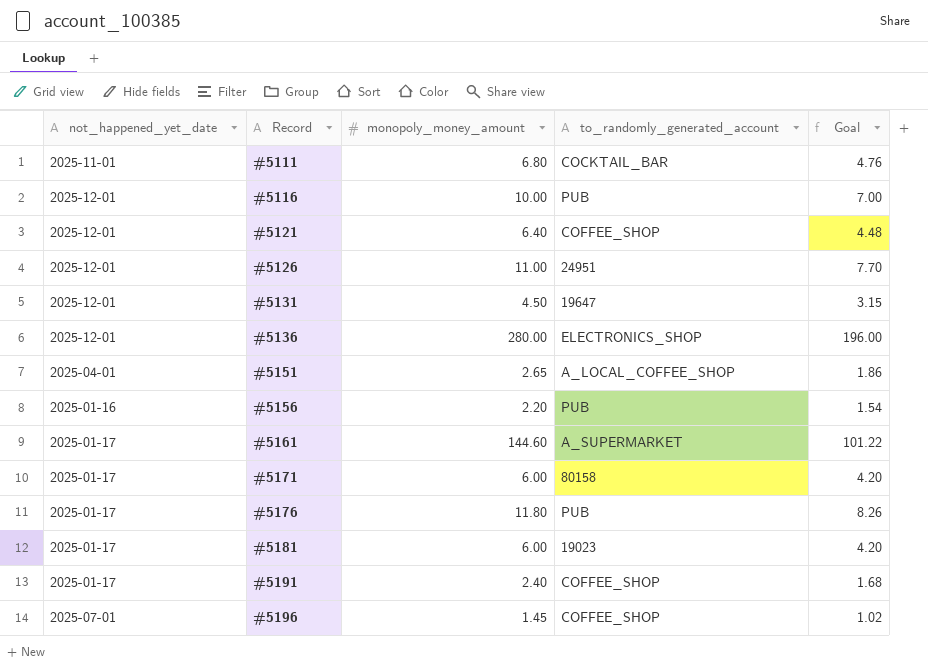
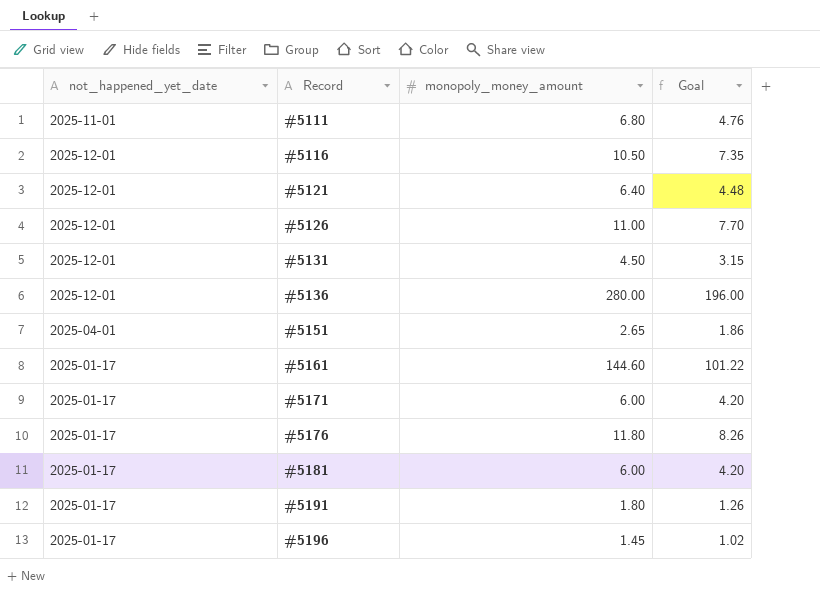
column to_randomly_generated_account | position: 4 -> none
row #5156: 2025-01-16 | 2.20 | PUB | 1.54 -> none
#5116 | monopoly_money_amount: 10.00 -> 10.50
#5116 | Goal: 7.00 -> 7.35
#5191 | monopoly_money_amount: 2.40 -> 1.80
#5191 | Goal: 1.68 -> 1.26
#5196 | not_happened_yet_date: 2025-07-01 -> 2025-01-17

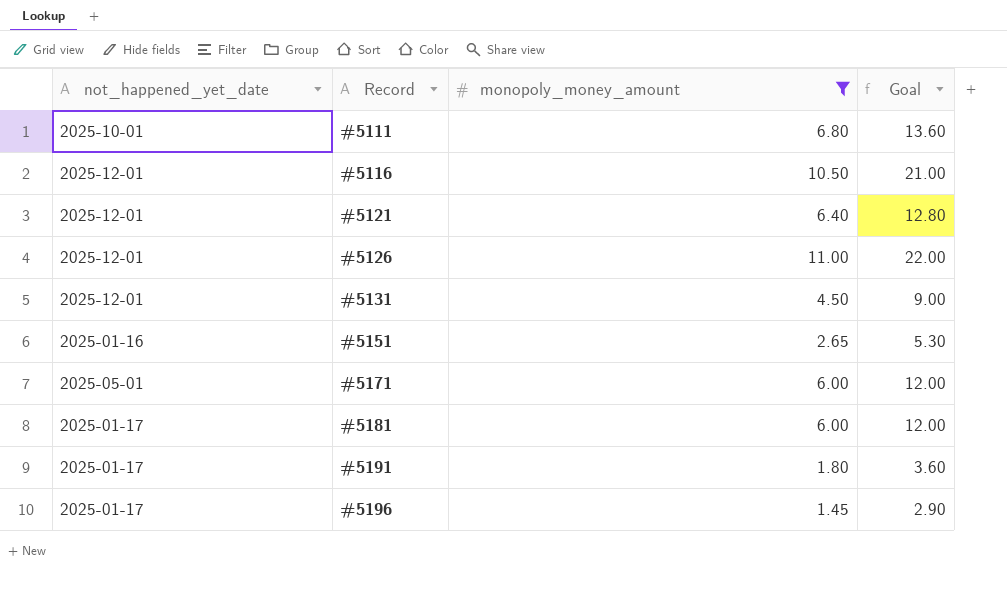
filter: none -> monopoly_money_amount <= 11.00
column Goal | formula: [monopoly_money_amount] * 0.7 -> [monopoly_money_amount] * 2
#5111 | not_happened_yet_date: 2025-11-01 -> 2025-10-01
#5151 | not_happened_yet_date: 2025-04-01 -> 2025-01-16
#5171 | not_happened_yet_date: 2025-01-17 -> 2025-05-01

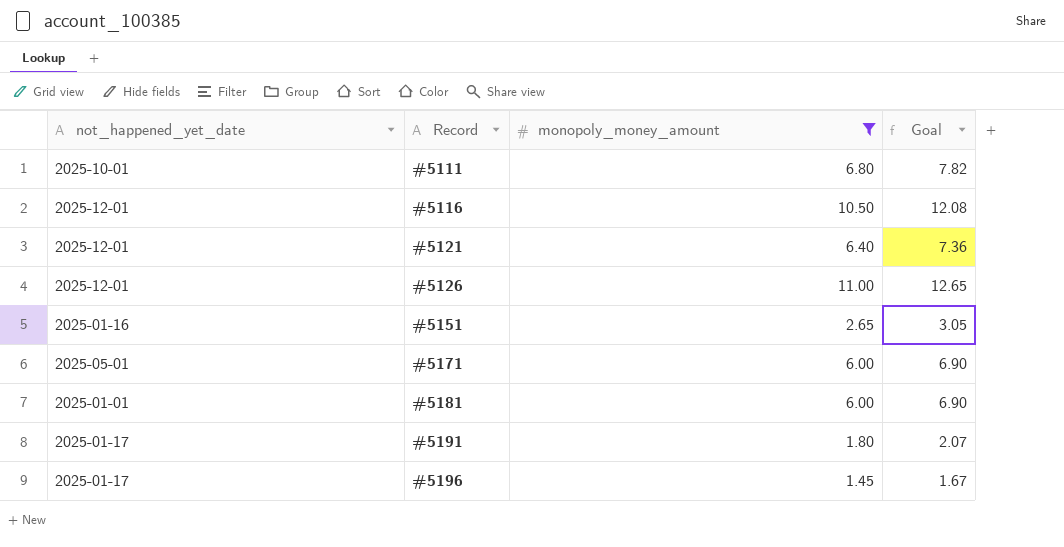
column Goal | formula: [monopoly_money_amount] * 2 -> [monopoly_money_amount] * 1.15
row #5131: 2025-12-01 | 4.50 | 9.00 -> none
#5181 | not_happened_yet_date: 2025-01-17 -> 2025-01-01

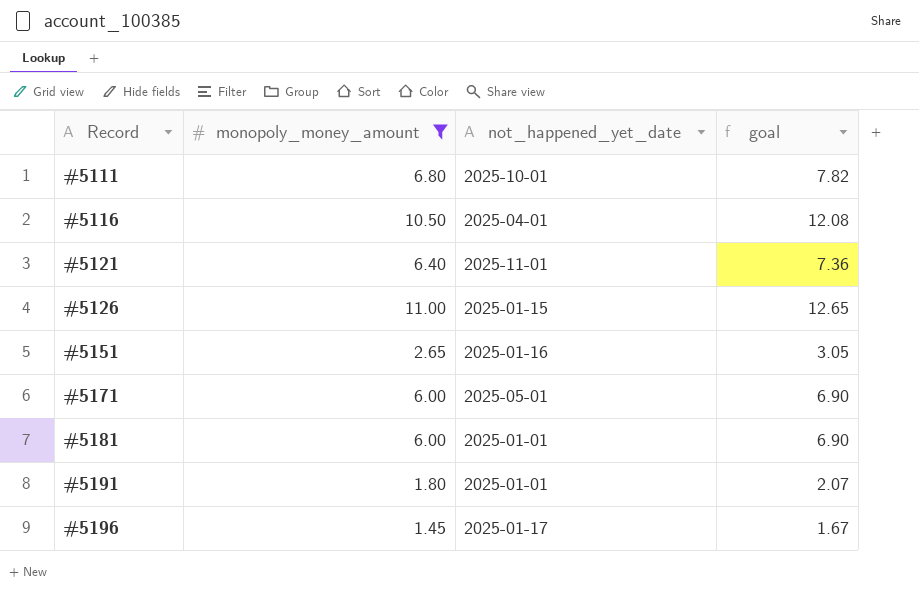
column not_happened_yet_date | position: 1 -> 3
column name: Goal -> goal
#5116 | not_happened_yet_date: 2025-12-01 -> 2025-04-01
#5121 | not_happened_yet_date: 2025-12-01 -> 2025-11-01
#5126 | not_happened_yet_date: 2025-12-01 -> 2025-01-15
#5191 | not_happened_yet_date: 2025-01-17 -> 2025-01-01

